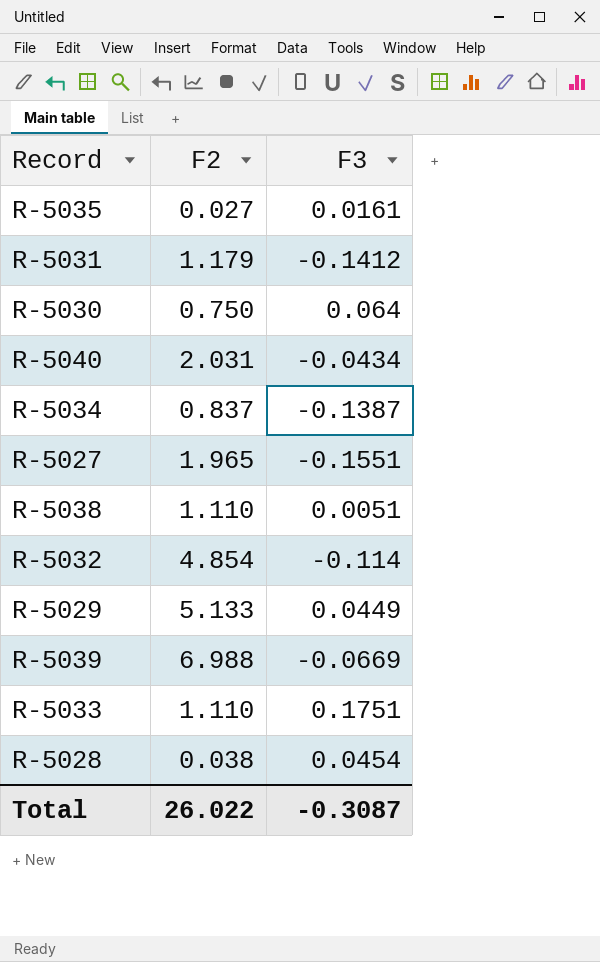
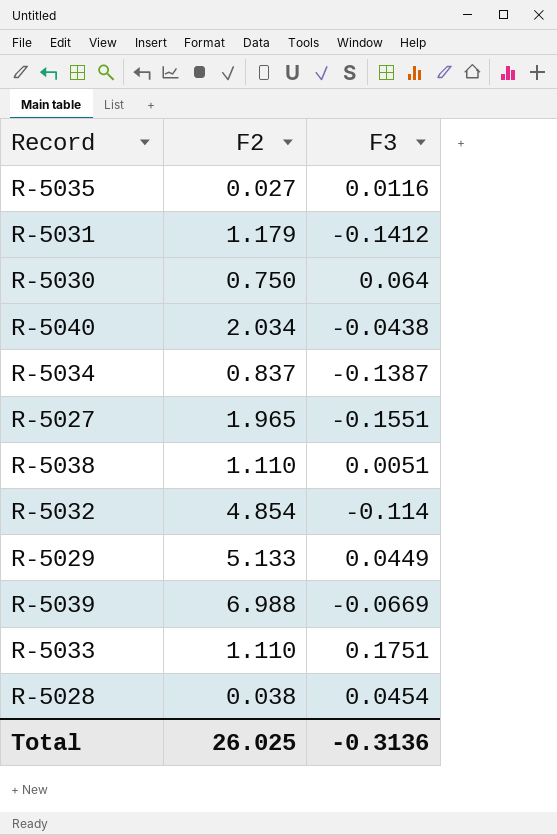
R-5035 | F3: 0.0161 -> 0.0116
R-5040 | F2: 2.031 -> 2.034
R-5040 | F3: -0.0434 -> -0.0438
Total | F2: 26.022 -> 26.025
Total | F3: -0.3087 -> -0.3136

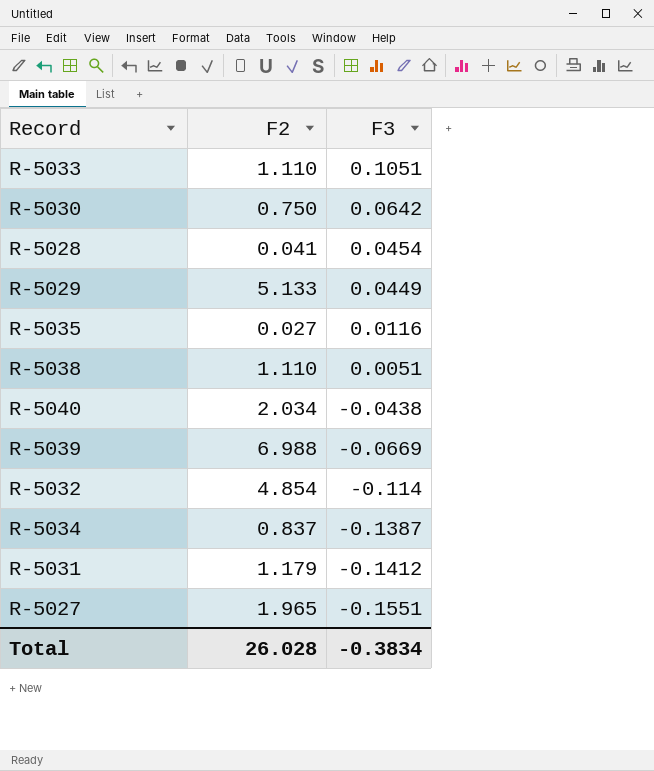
row order: none -> F3 descending
R-5033 | F3: 0.1751 -> 0.1051
R-5030 | F3: 0.064 -> 0.0642
R-5028 | F2: 0.038 -> 0.041
Total | F2: 26.025 -> 26.028
Total | F3: -0.3136 -> -0.3834

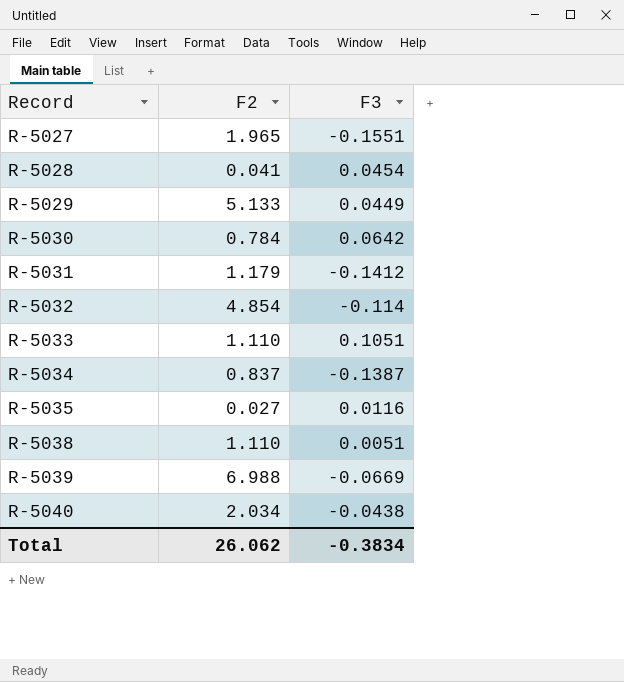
row order: F3 descending -> Record ascending
R-5030 | F2: 0.750 -> 0.784
Total | F2: 26.028 -> 26.062

